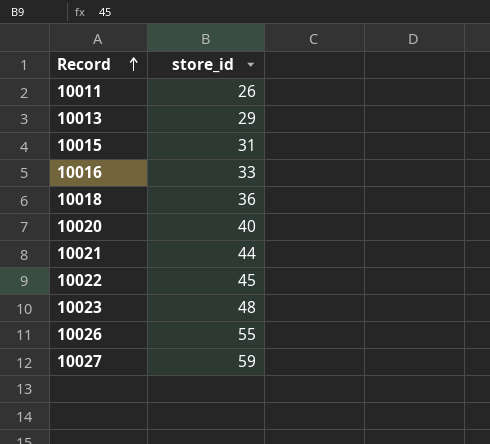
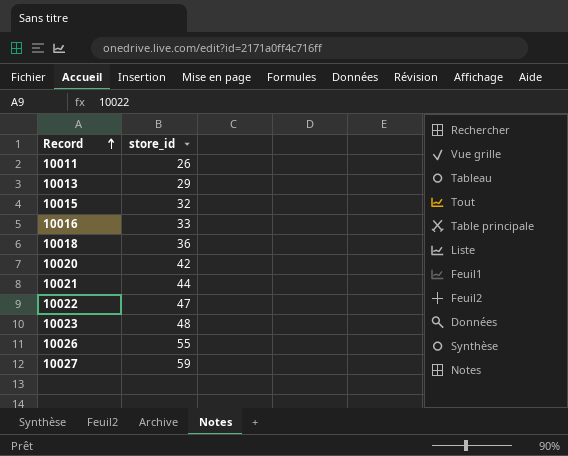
10015 | store_id: 31 -> 32
10020 | store_id: 40 -> 42
10022 | store_id: 45 -> 47

